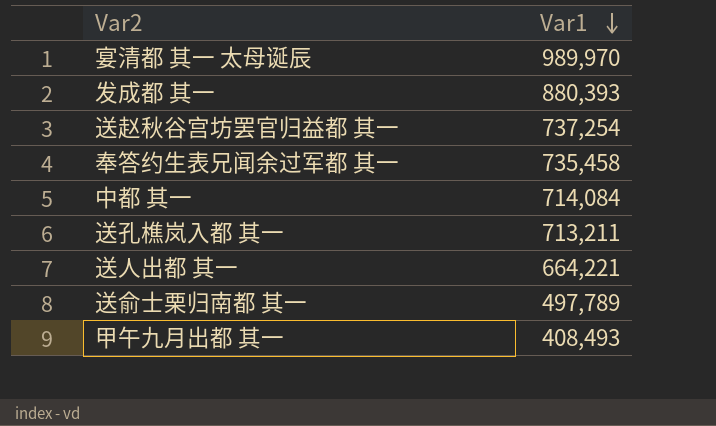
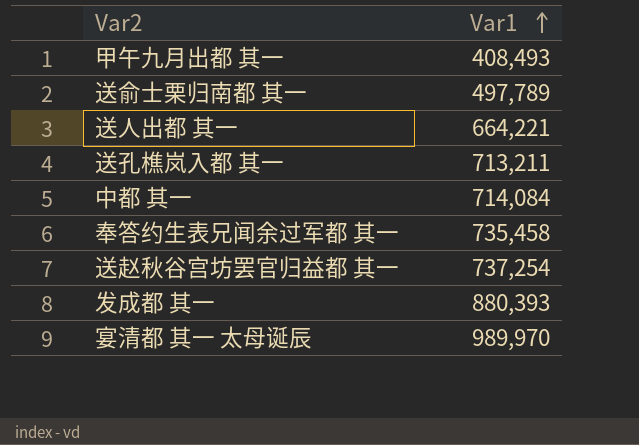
row order: Var1 descending -> Var1 ascending

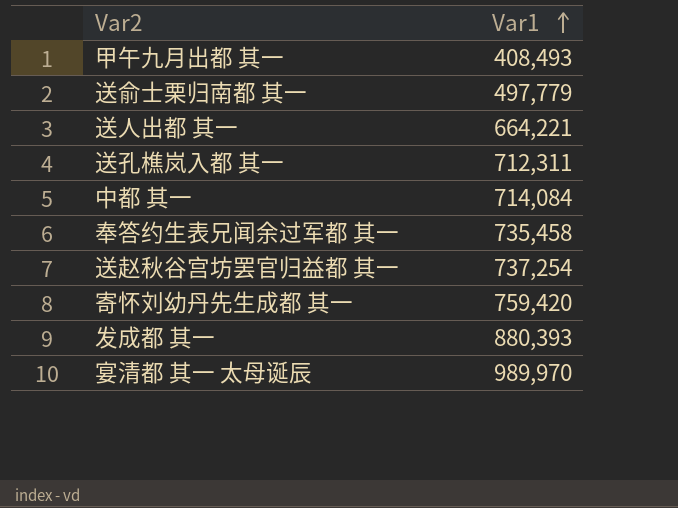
送俞士栗归南都 其一 | Var1: 497,789 -> 497,779
送孔樵岚入都 其一 | Var1: 713,211 -> 712,311
row 寄怀刘幼丹先生成都 其一: none -> 759,420

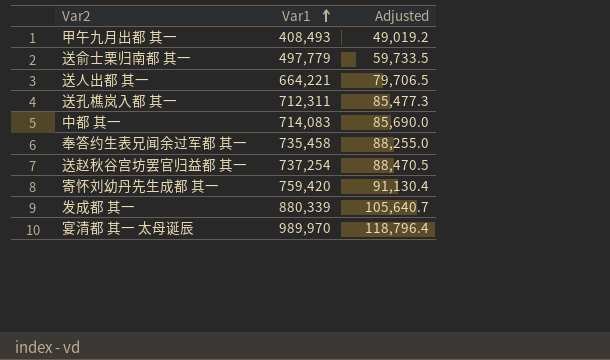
column Adjusted | formula: none -> [Var1] * 0.12
中都 其一 | Var1: 714,084 -> 714,083
发成都 其一 | Var1: 880,393 -> 880,339

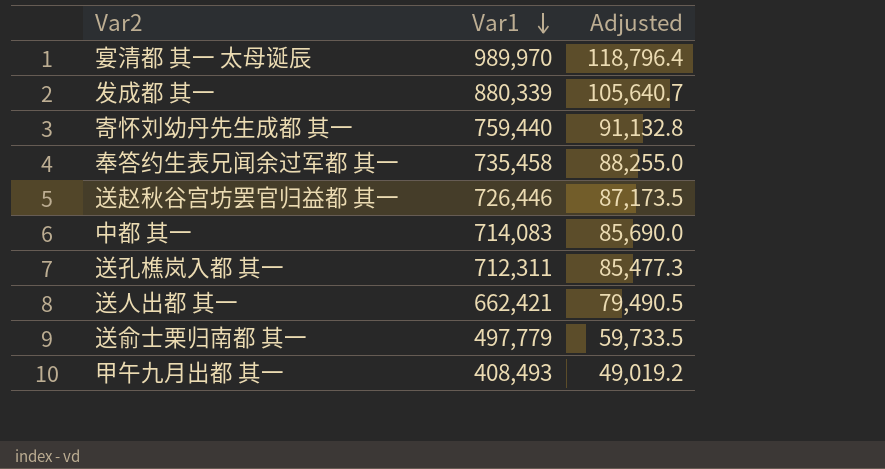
row order: Var1 ascending -> Var1 descending
寄怀刘幼丹先生成都 其一 | Var1: 759,420 -> 759,440
寄怀刘幼丹先生成都 其一 | Adjusted: 91,130.4 -> 91,132.8
送赵秋谷宫坊罢官归益都 其一 | Var1: 737,254 -> 726,446
送赵秋谷宫坊罢官归益都 其一 | Adjusted: 88,470.5 -> 87,173.5
送人出都 其一 | Var1: 664,221 -> 662,421
送人出都 其一 | Adjusted: 79,706.5 -> 79,490.5

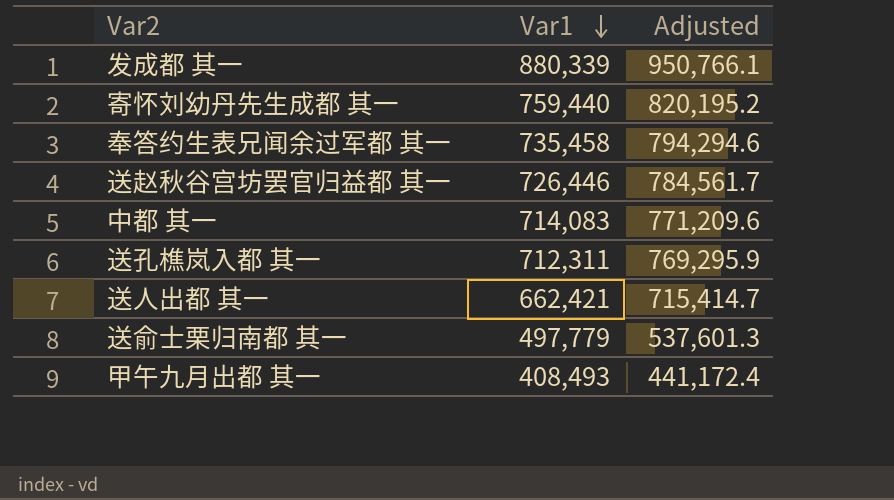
column Adjusted | formula: [Var1] * 0.12 -> [Var1] * 1.08
row 宴清都 其一 太母诞辰: 989,970 | 118,796.4 -> none

